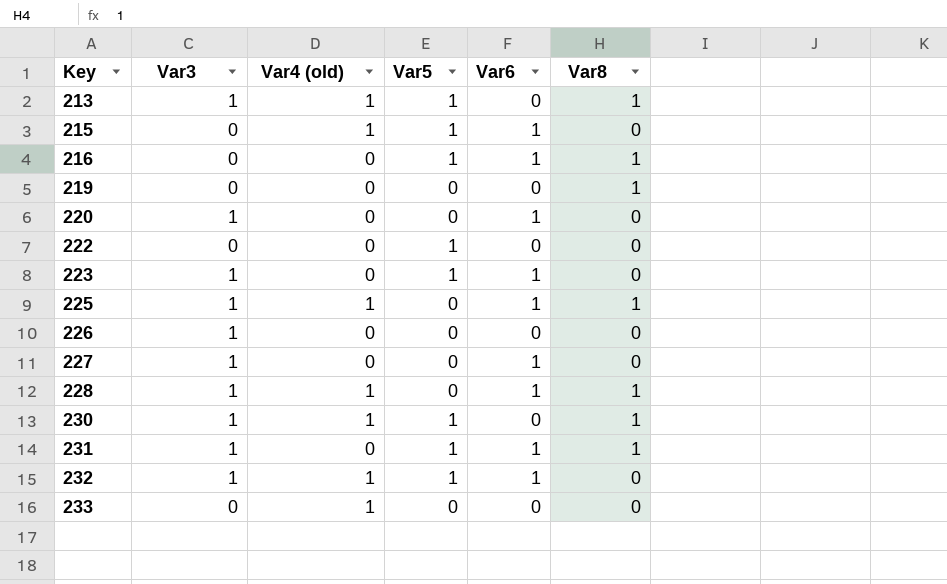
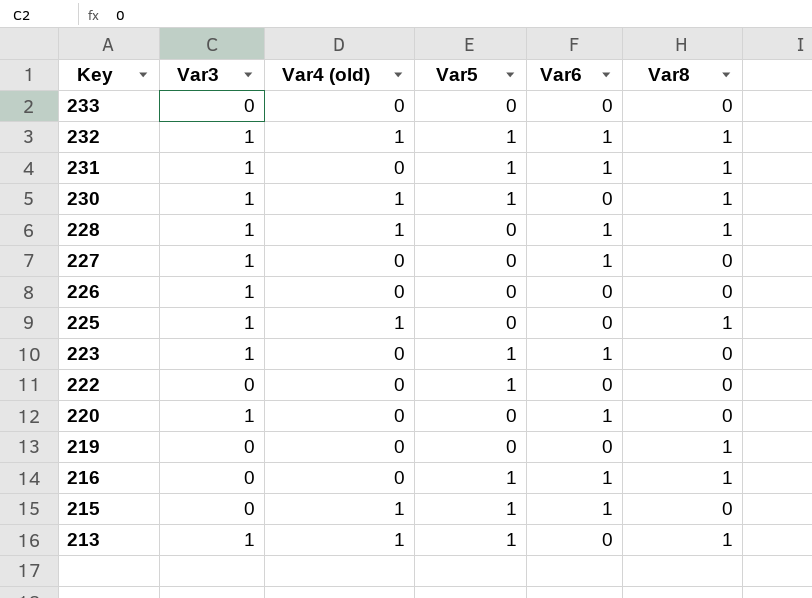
row order: Key ascending -> Key descending
233 | Var4 (old): 1 -> 0
232 | Var8: 0 -> 1
225 | Var6: 1 -> 0

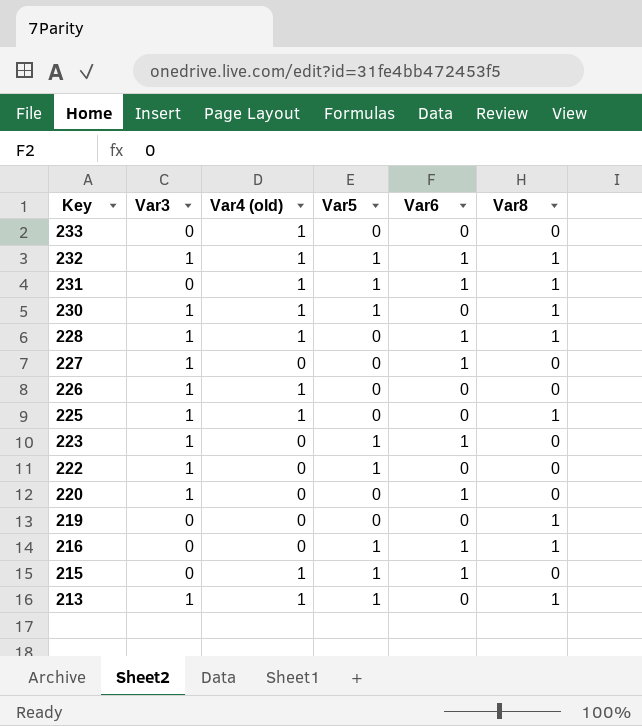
233 | Var4 (old): 0 -> 1
231 | Var3: 1 -> 0
231 | Var4 (old): 0 -> 1
226 | Var4 (old): 0 -> 1
222 | Var3: 0 -> 1

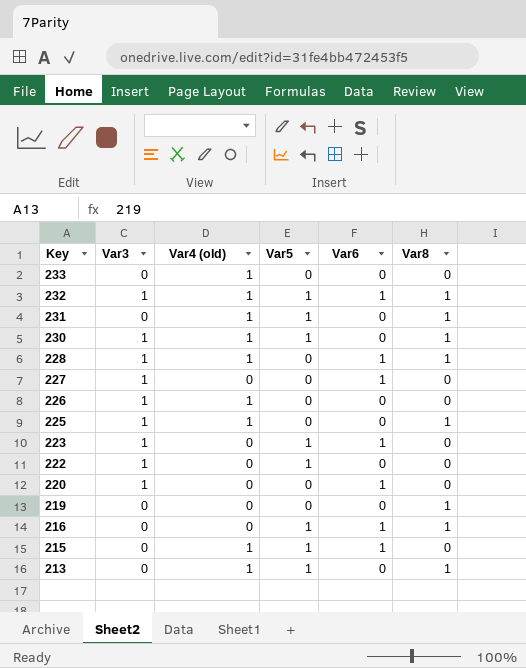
231 | Var6: 1 -> 0
213 | Var3: 1 -> 0

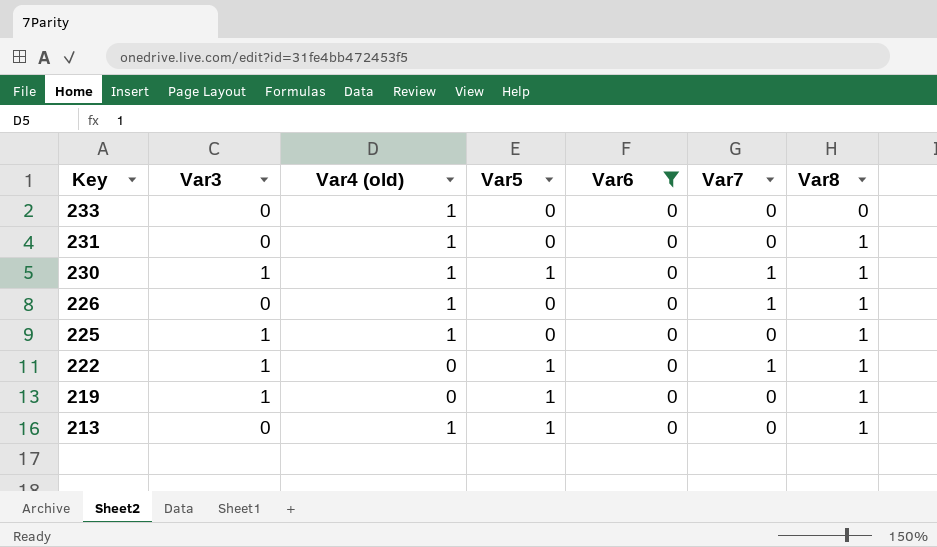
filter: none -> Var6 = 0
column Var7 | position: none -> 6
231 | Var5: 1 -> 0
226 | Var3: 1 -> 0
226 | Var8: 0 -> 1
222 | Var8: 0 -> 1
219 | Var3: 0 -> 1
219 | Var5: 0 -> 1

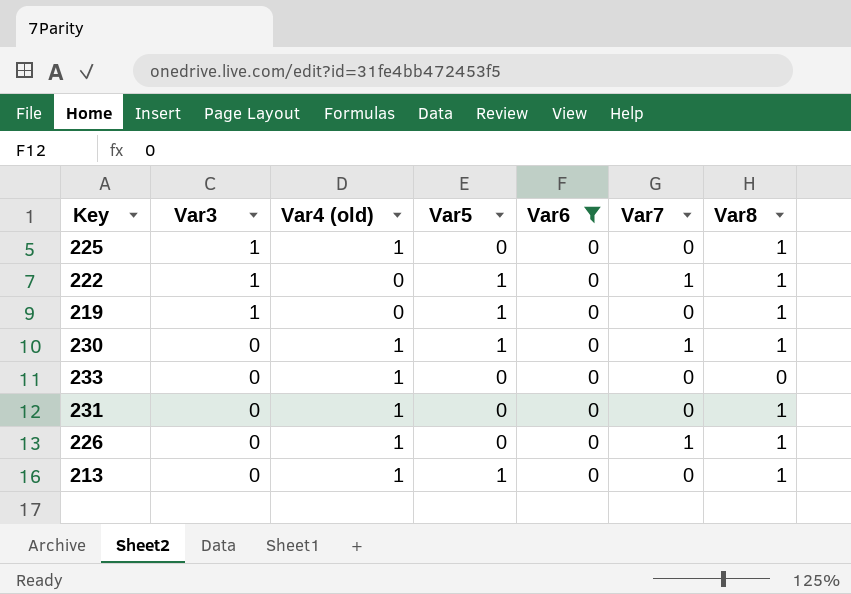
row order: Key descending -> Var3 descending
230 | Var3: 1 -> 0

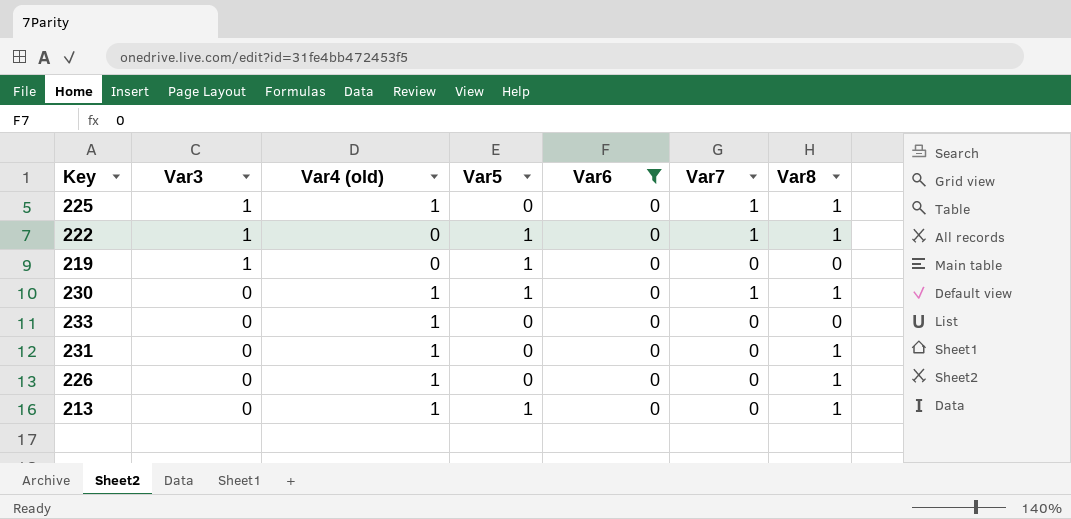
225 | Var7: 0 -> 1
219 | Var8: 1 -> 0
226 | Var7: 1 -> 0

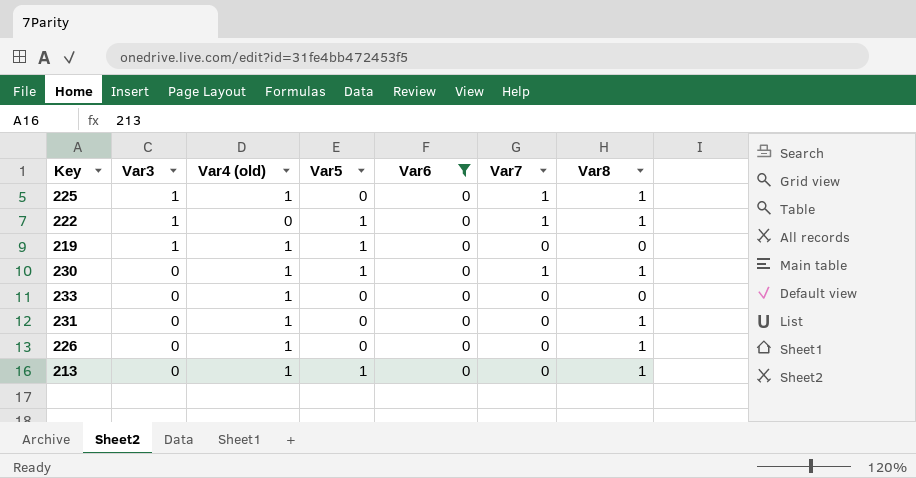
219 | Var4 (old): 0 -> 1

